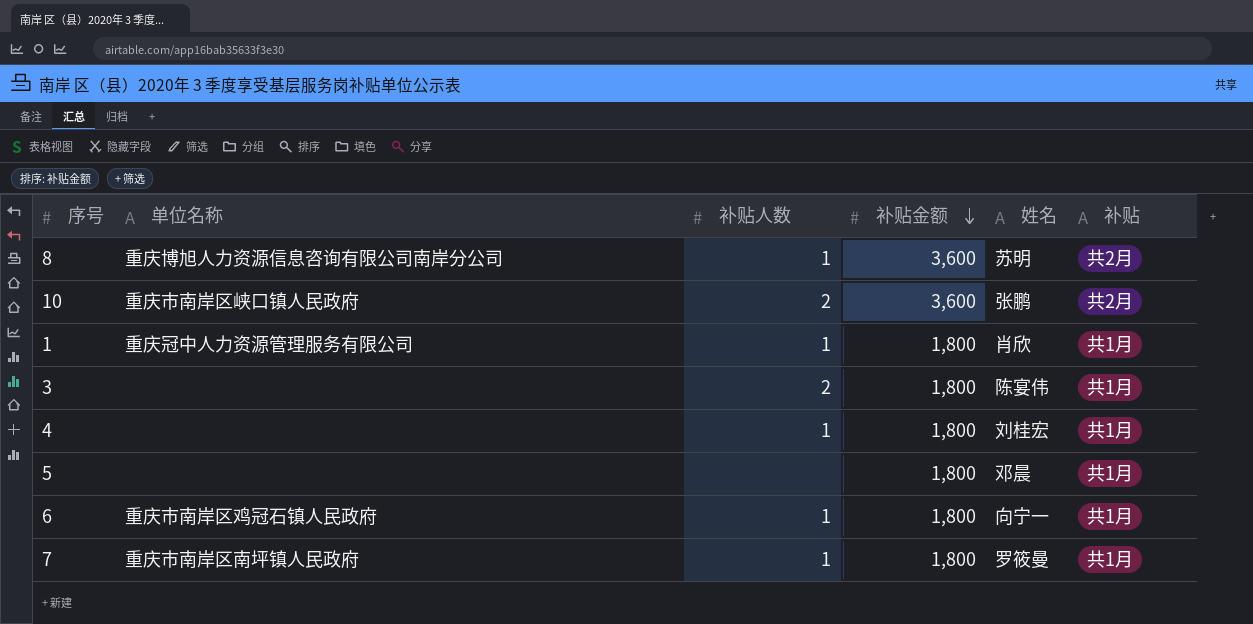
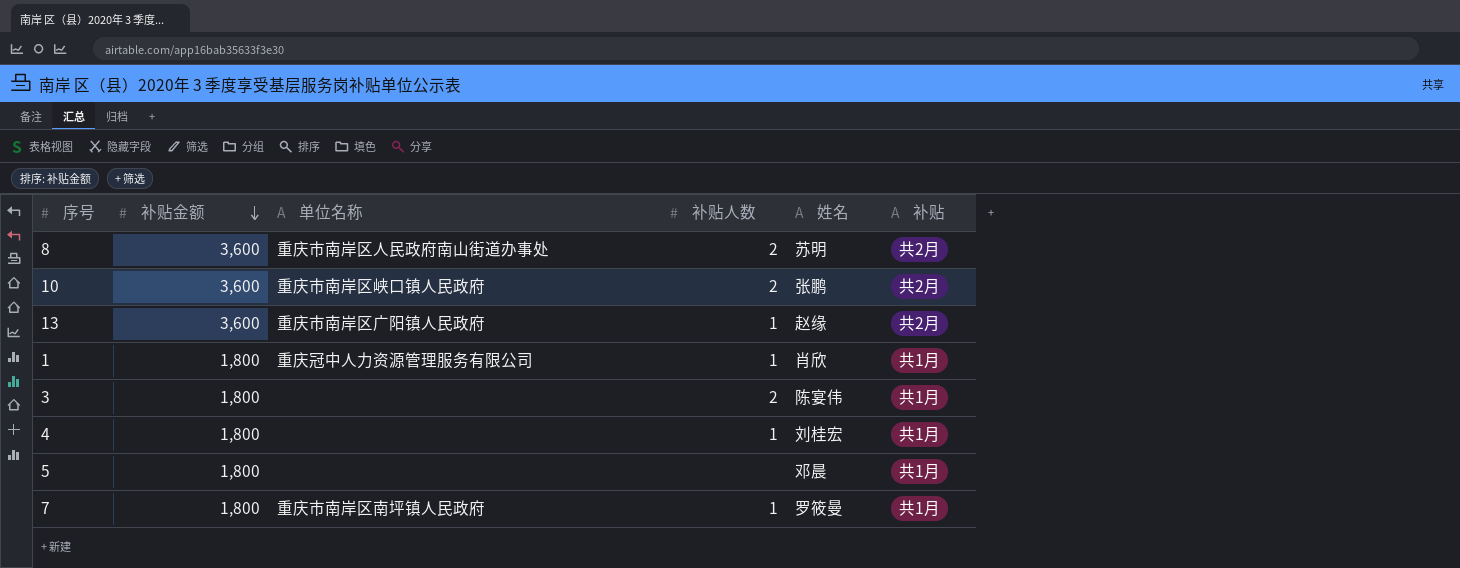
column 补贴金额 | position: 4 -> 2
row 6: 重庆市南岸区鸡冠石镇人民政府 | 1 | 1,800 | 向宁一 | 共1月 -> none
8 | 单位名称: 重庆博旭人力资源信息咨询有限公司南岸分公司 -> 重庆市南岸区人民政府南山街道办事处
8 | 补贴人数: 1 -> 2
row 13: none -> 3,600 | 重庆市南岸区广阳镇人民政府 | 1 | 赵缘 | 共2月

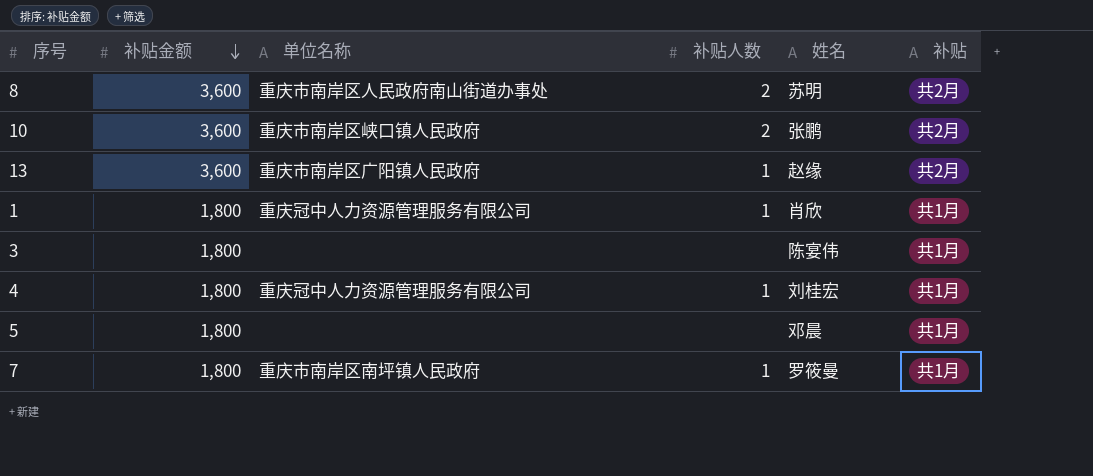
3 | 补贴人数: 2 -> none
4 | 单位名称: none -> 重庆冠中人力资源管理服务有限公司

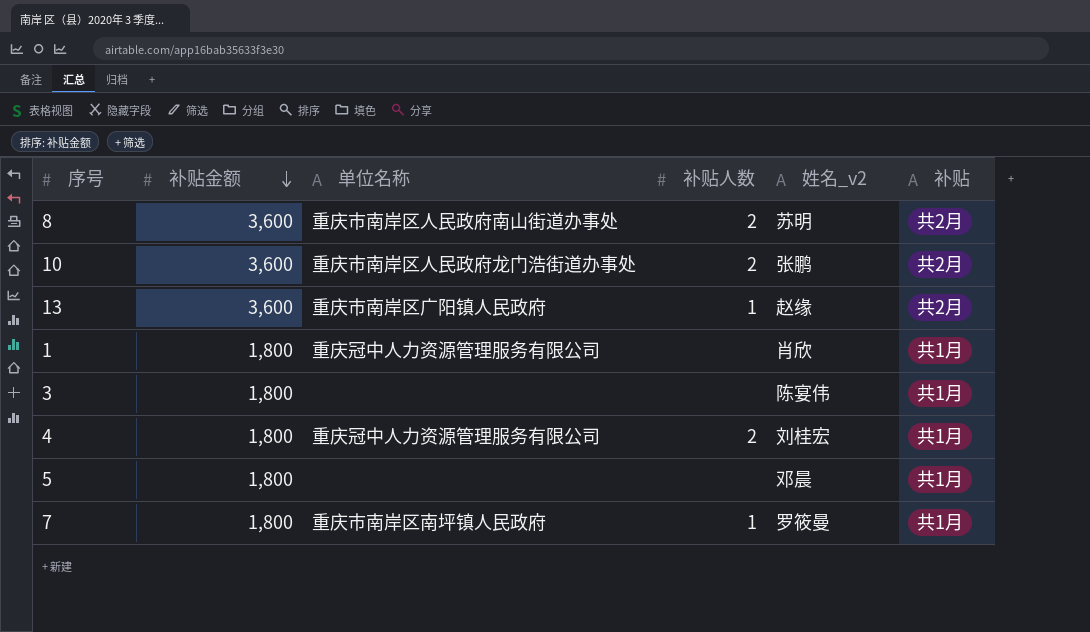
column name: 姓名 -> 姓名_v2
10 | 单位名称: 重庆市南岸区峡口镇人民政府 -> 重庆市南岸区人民政府龙门浩街道办事处
1 | 补贴人数: 1 -> none
4 | 补贴人数: 1 -> 2

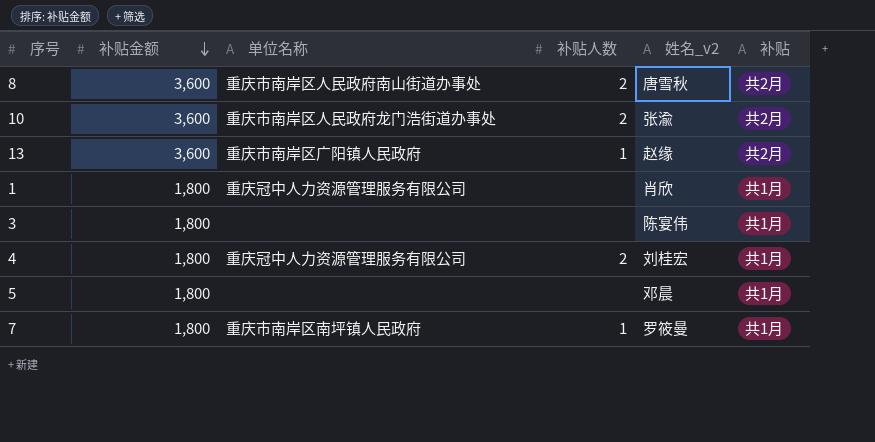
8 | 姓名_v2: 苏明 -> 唐雪秋
10 | 姓名_v2: 张鹏 -> 张渝

